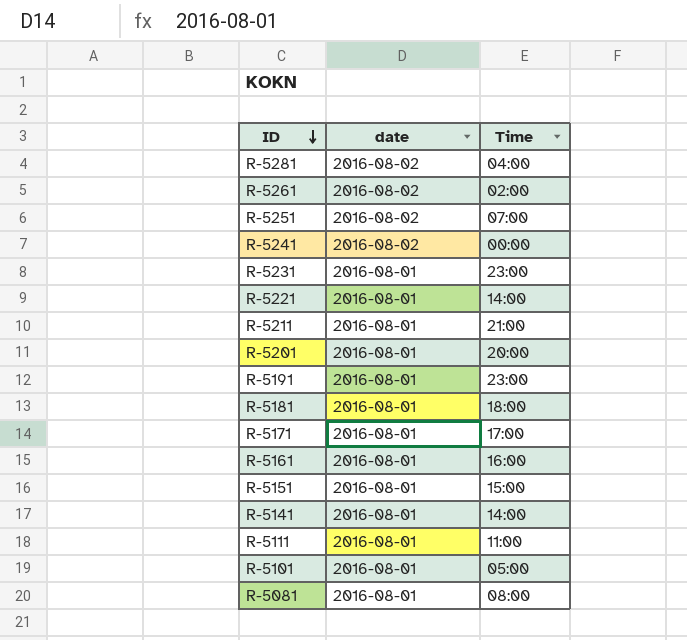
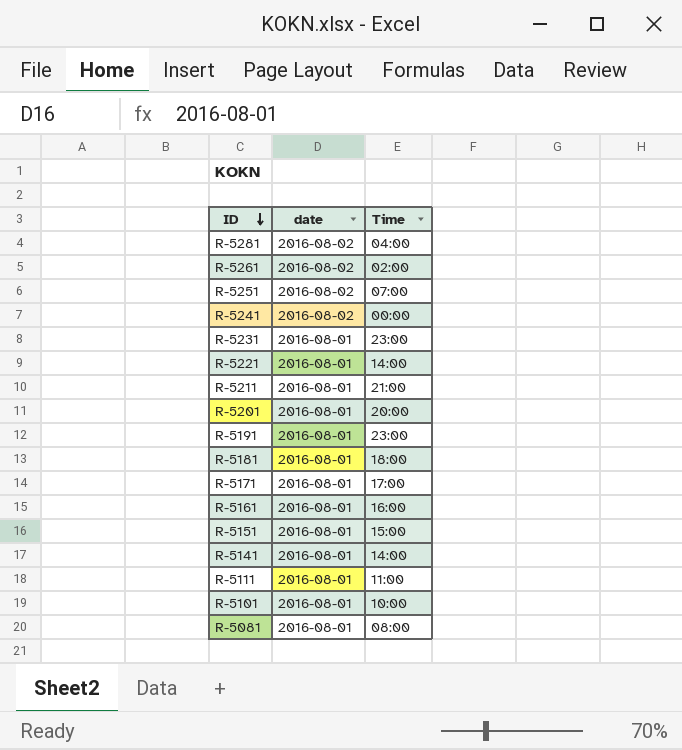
R-5101 | Time: 05:00 -> 10:00

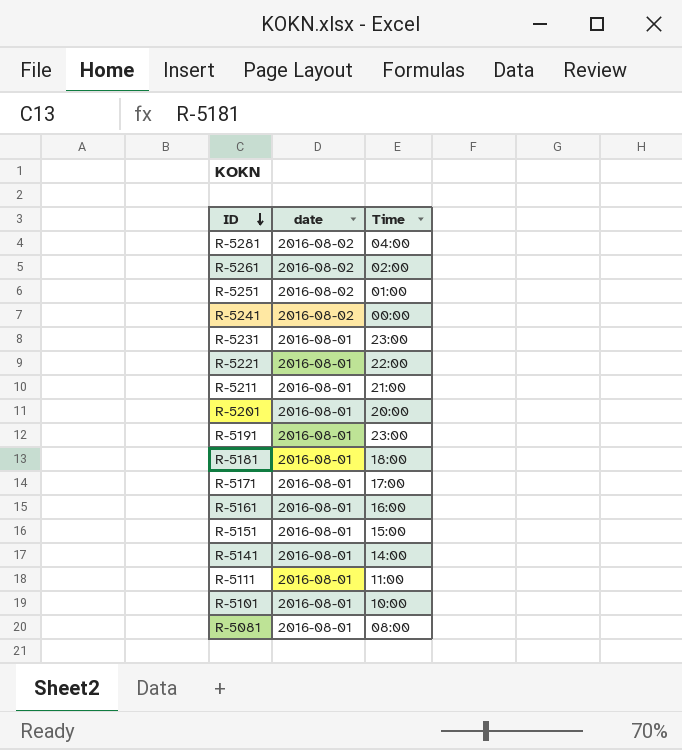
R-5251 | Time: 07:00 -> 01:00
R-5221 | Time: 14:00 -> 22:00

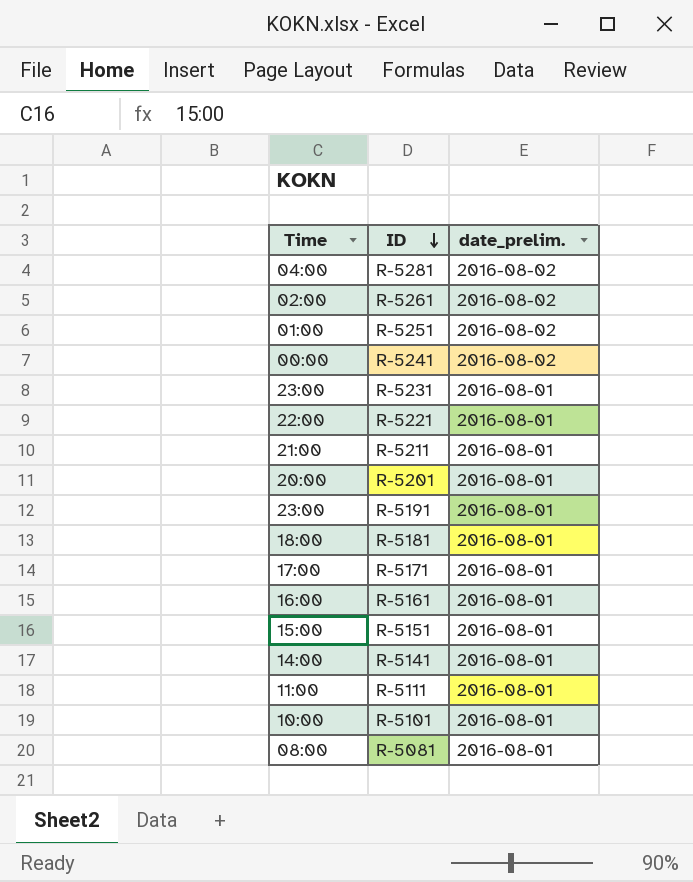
column Time | position: 3 -> 1
column name: date -> date_prelim.

